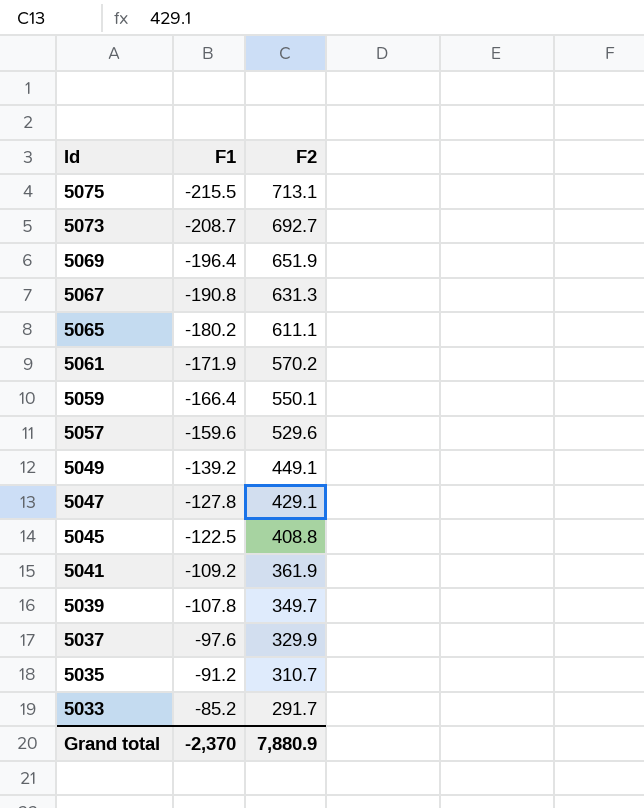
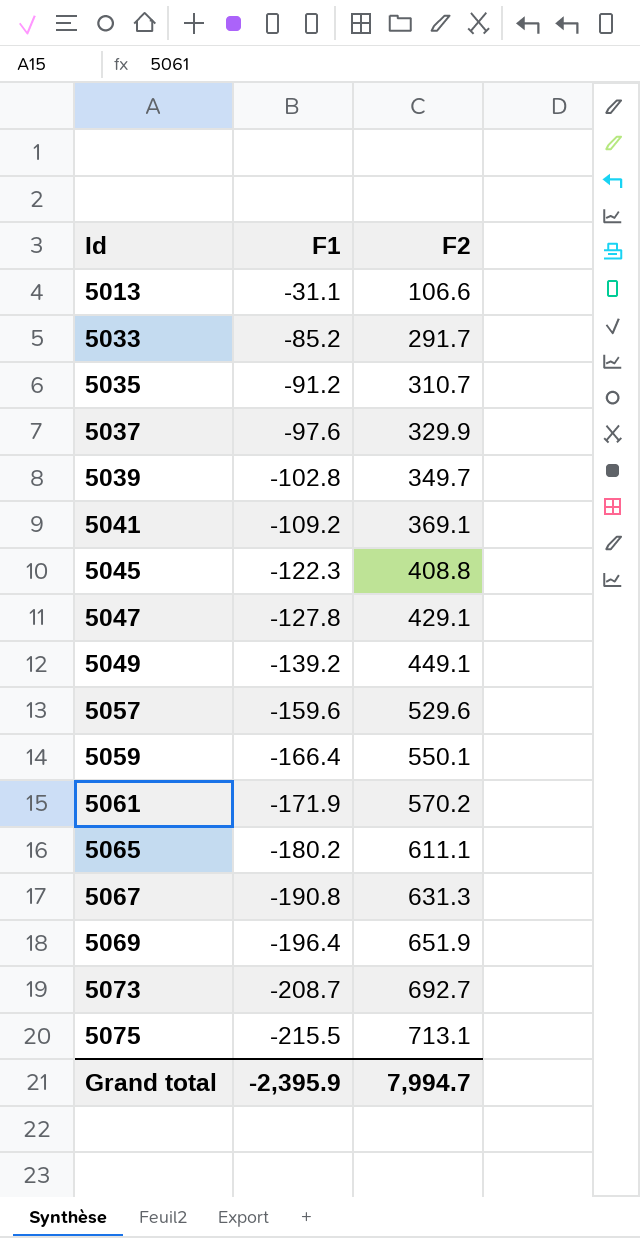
row order: Id descending -> Id ascending
row 5013: none -> -31.1 | 106.6
5039 | F1: -107.8 -> -102.8
5041 | F2: 361.9 -> 369.1
5045 | F1: -122.5 -> -122.3
Grand total | F1: -2,370 -> -2,395.9
Grand total | F2: 7,880.9 -> 7,994.7

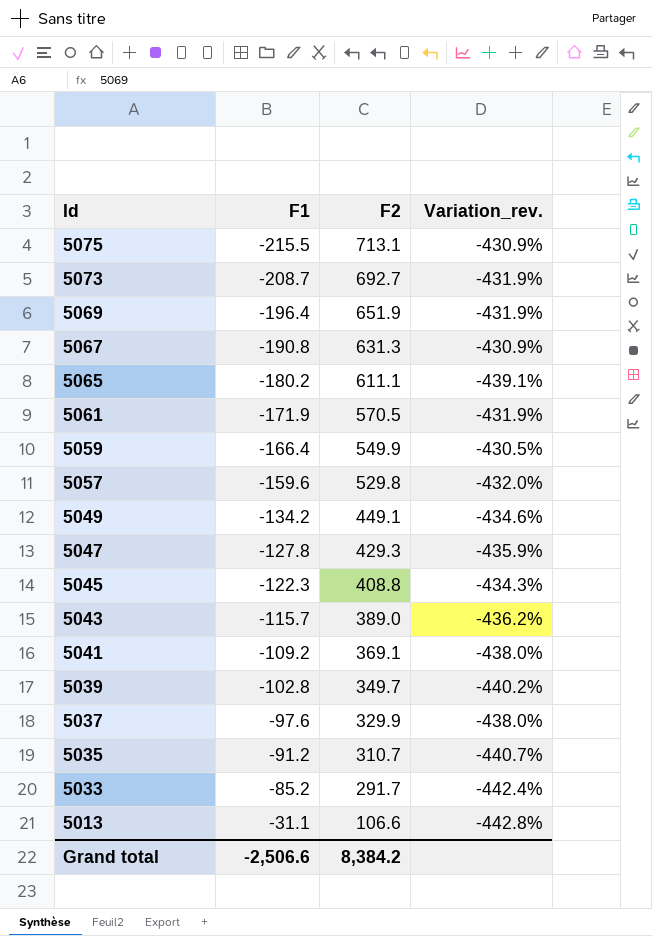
row order: Id ascending -> Id descending
column Variation_rev. | formula: none -> ([F2] - [F1]) / [F1]
5061 | F2: 570.2 -> 570.5
5059 | F2: 550.1 -> 549.9
5057 | F2: 529.6 -> 529.8
5049 | F1: -139.2 -> -134.2
5047 | F2: 429.1 -> 429.3
row 5043: none -> -115.7 | 389.0 | -436.2%
Grand total | F1: -2,395.9 -> -2,506.6
Grand total | F2: 7,994.7 -> 8,384.2

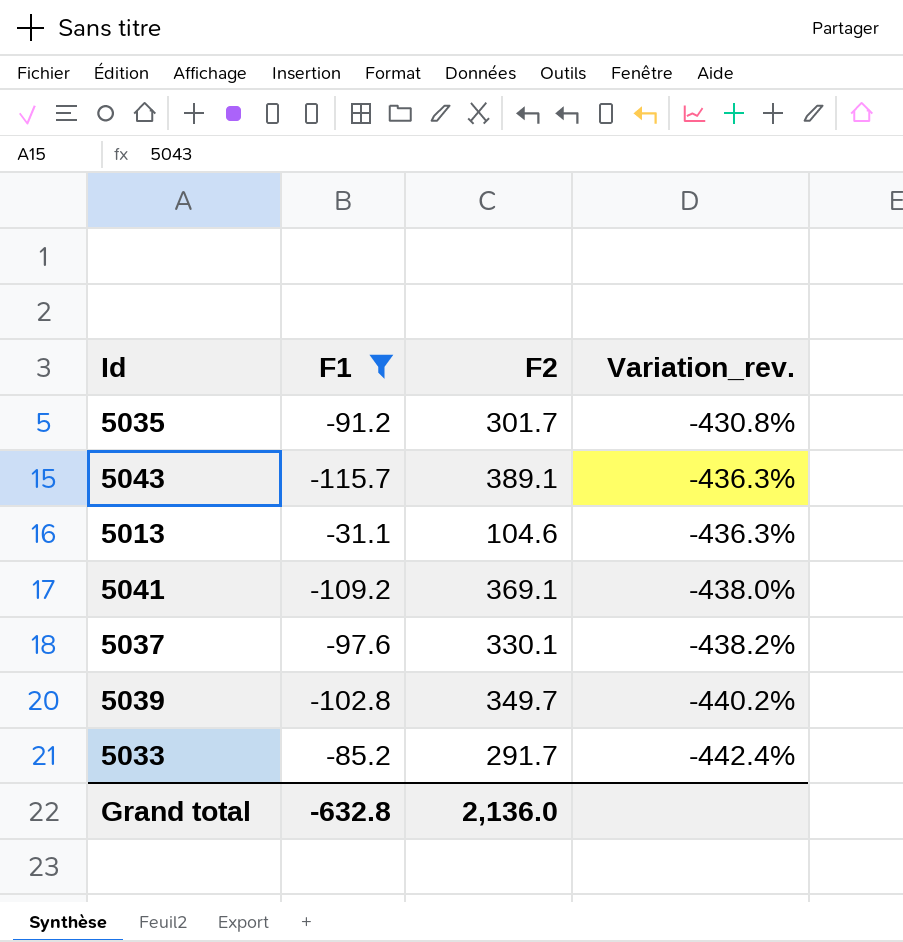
filter: none -> F1 >= -115.7
row order: Id descending -> Variation_rev. descending
5035 | F2: 310.7 -> 301.7
5035 | Variation_rev.: -440.7% -> -430.8%
5043 | F2: 389.0 -> 389.1
5043 | Variation_rev.: -436.2% -> -436.3%
5013 | F2: 106.6 -> 104.6
5013 | Variation_rev.: -442.8% -> -436.3%
5037 | F2: 329.9 -> 330.1
5037 | Variation_rev.: -438.0% -> -438.2%
Grand total | F1: -2,506.6 -> -632.8
Grand total | F2: 8,384.2 -> 2,136.0

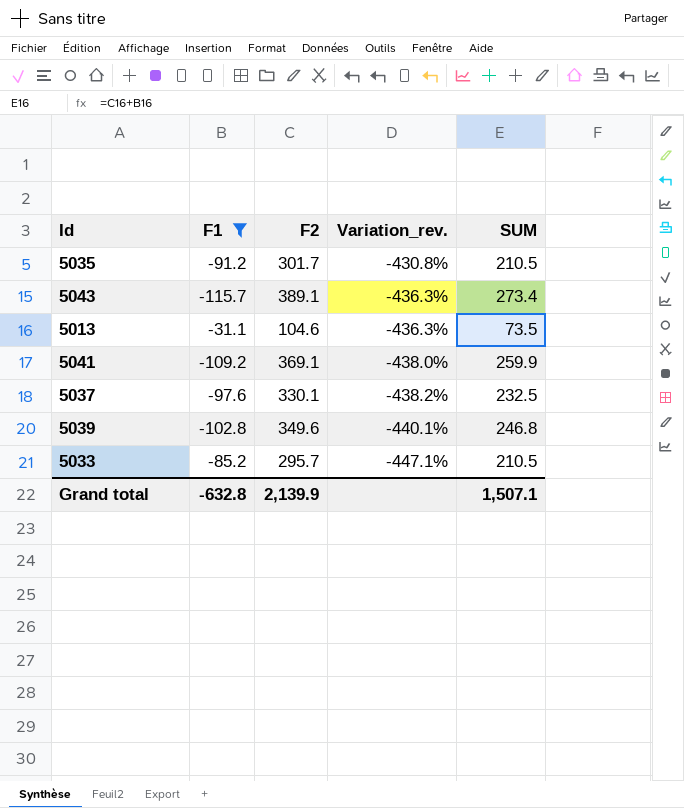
column SUM | formula: none -> [F1] + [F2]
5039 | F2: 349.7 -> 349.6
5039 | Variation_rev.: -440.2% -> -440.1%
5033 | F2: 291.7 -> 295.7
5033 | Variation_rev.: -442.4% -> -447.1%
Grand total | F2: 2,136.0 -> 2,139.9

